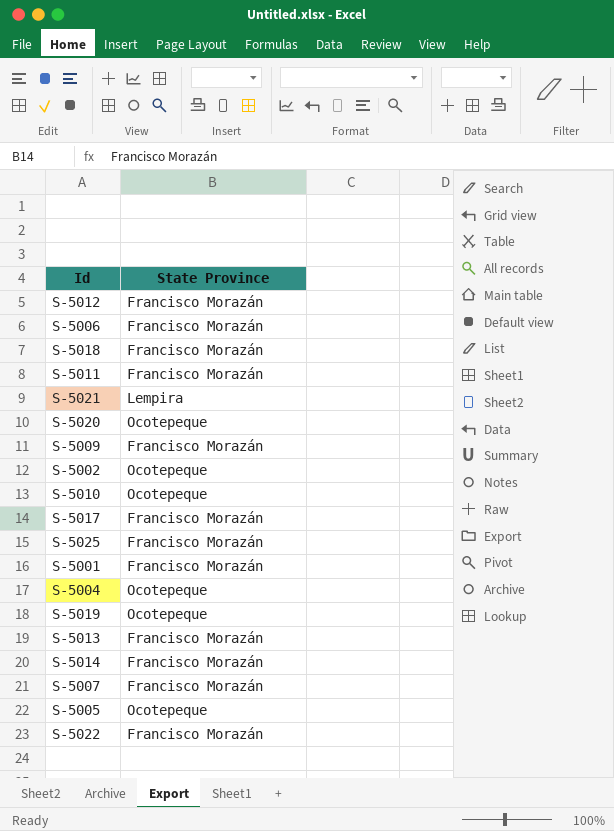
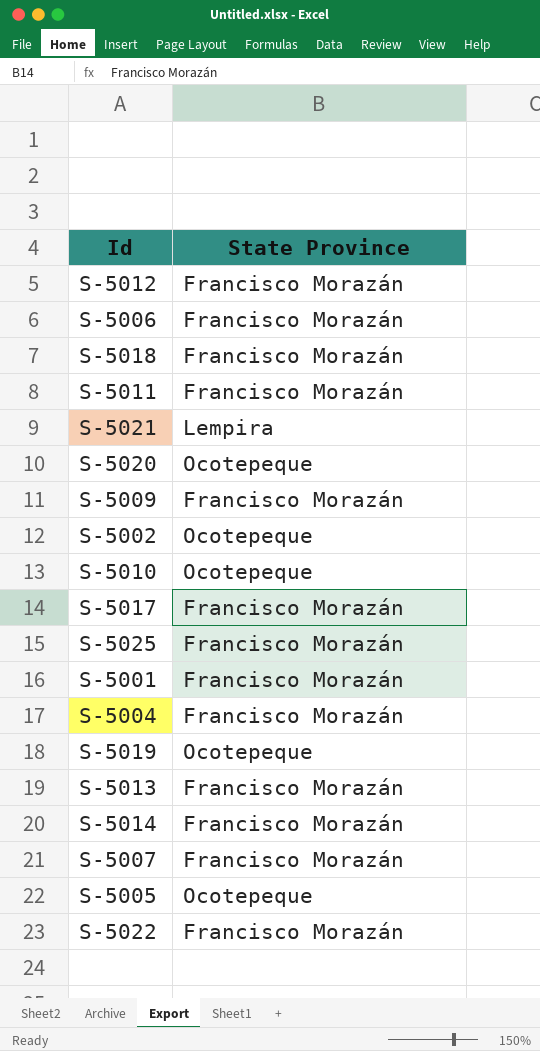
S-5004 | State Province: Ocotepeque -> Francisco Morazán

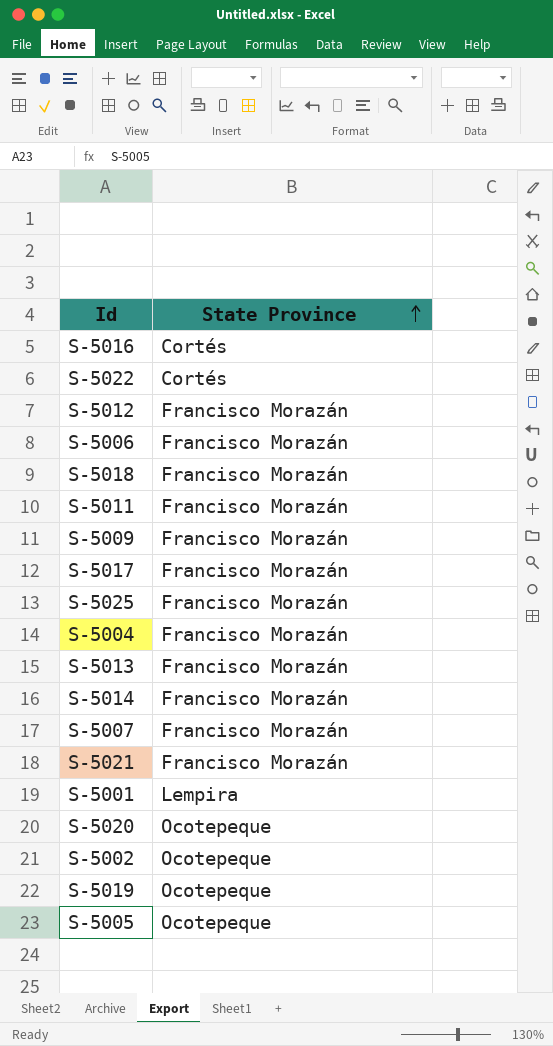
row order: none -> State Province ascending
row S-5010: Ocotepeque -> none
row S-5016: none -> Cortés
S-5022 | State Province: Francisco Morazán -> Cortés
S-5021 | State Province: Lempira -> Francisco Morazán
S-5001 | State Province: Francisco Morazán -> Lempira

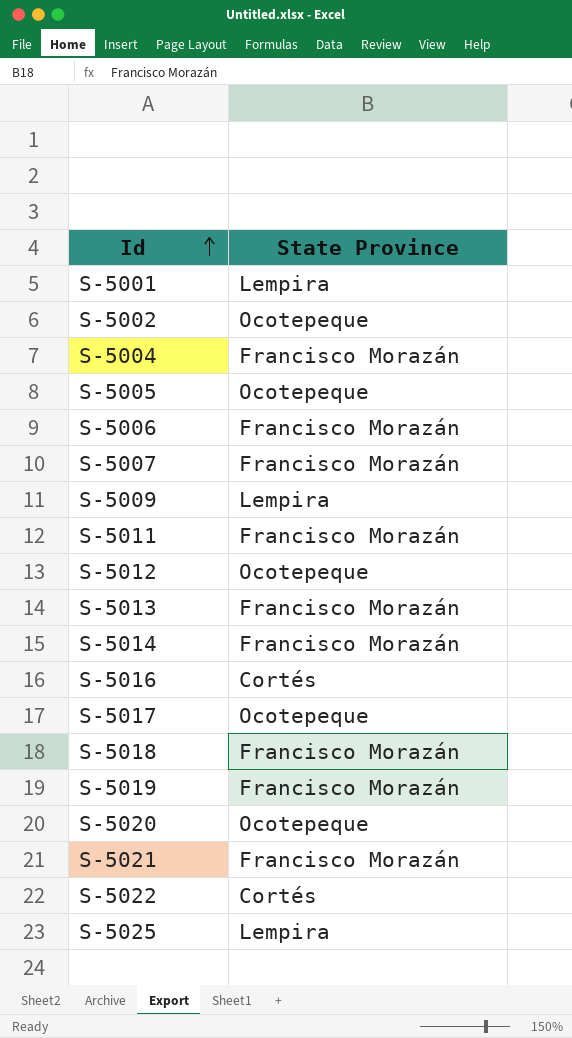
row order: State Province ascending -> Id ascending
S-5009 | State Province: Francisco Morazán -> Lempira
S-5012 | State Province: Francisco Morazán -> Ocotepeque
S-5017 | State Province: Francisco Morazán -> Ocotepeque
S-5019 | State Province: Ocotepeque -> Francisco Morazán
S-5025 | State Province: Francisco Morazán -> Lempira

